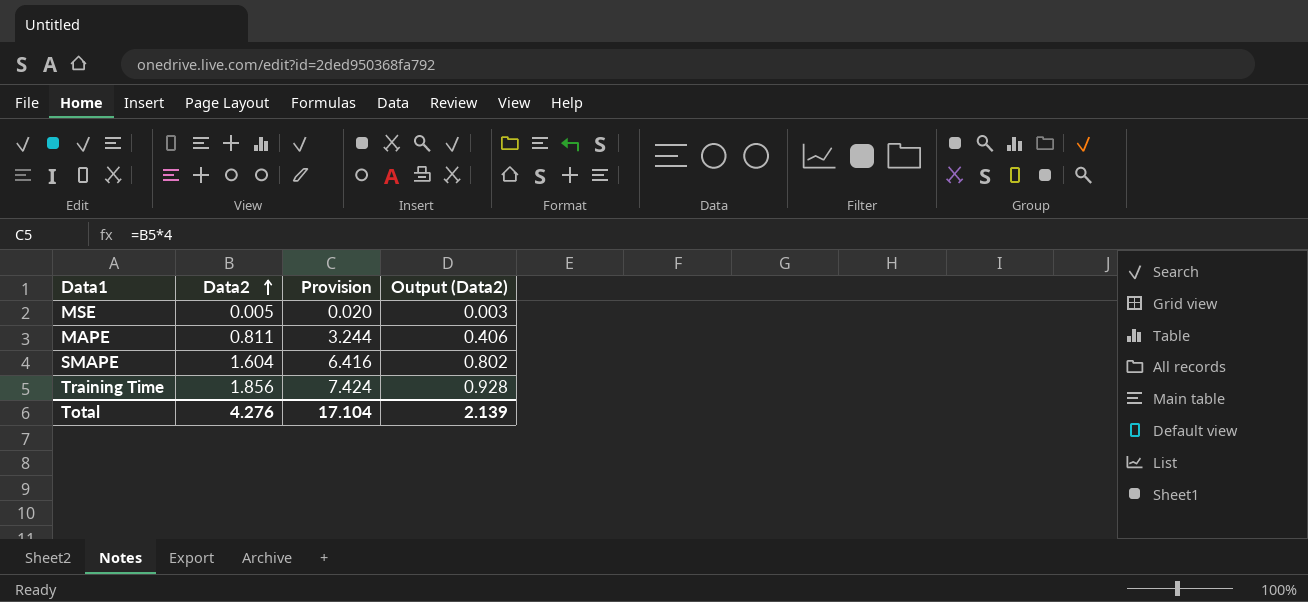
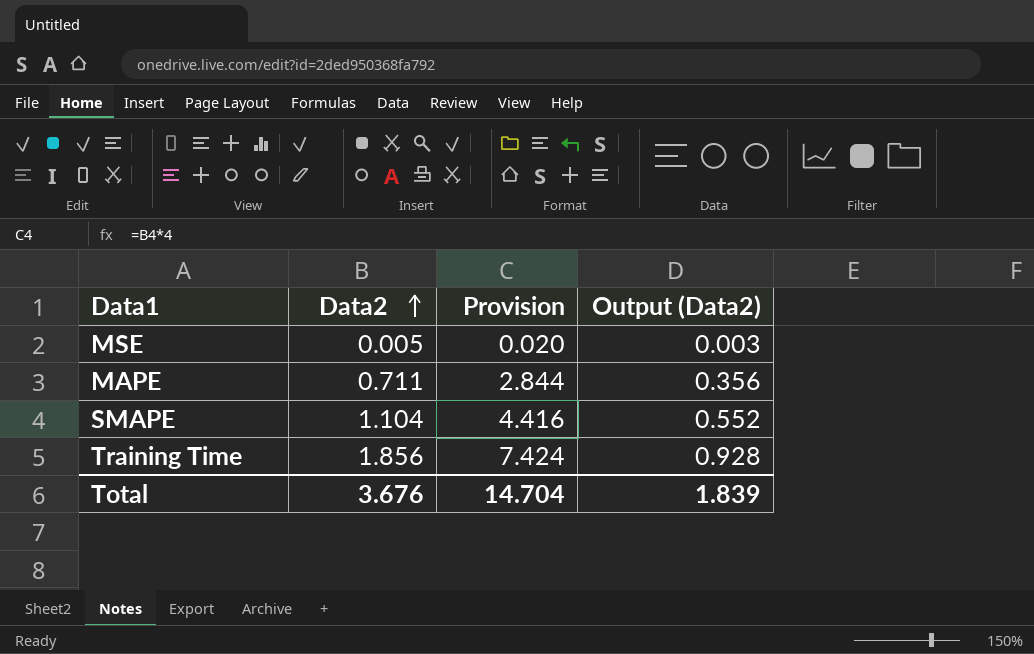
MAPE | Data2: 0.811 -> 0.711
MAPE | Provision: 3.244 -> 2.844
MAPE | Output (Data2): 0.406 -> 0.356
SMAPE | Data2: 1.604 -> 1.104
SMAPE | Provision: 6.416 -> 4.416
SMAPE | Output (Data2): 0.802 -> 0.552
Total | Data2: 4.276 -> 3.676
Total | Provision: 17.104 -> 14.704
Total | Output (Data2): 2.139 -> 1.839

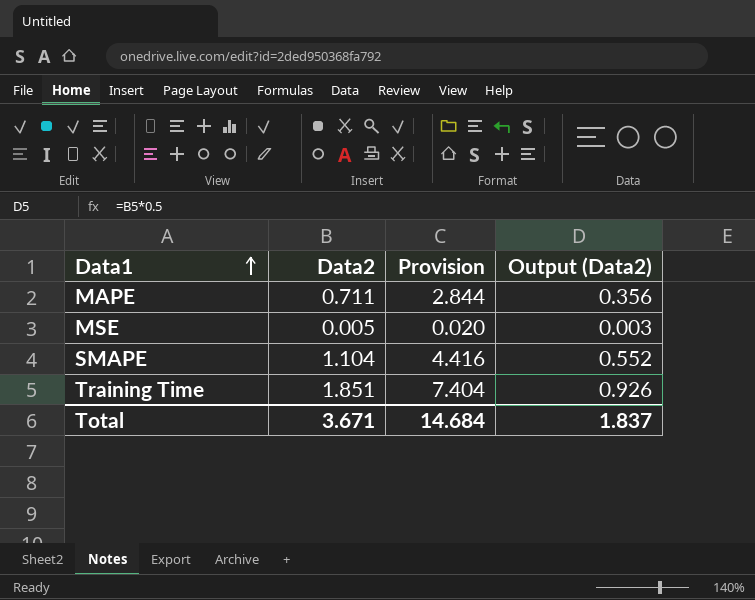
row order: Data2 ascending -> Data1 ascending
Training Time | Data2: 1.856 -> 1.851
Training Time | Provision: 7.424 -> 7.404
Training Time | Output (Data2): 0.928 -> 0.926
Total | Data2: 3.676 -> 3.671
Total | Provision: 14.704 -> 14.684
Total | Output (Data2): 1.839 -> 1.837

